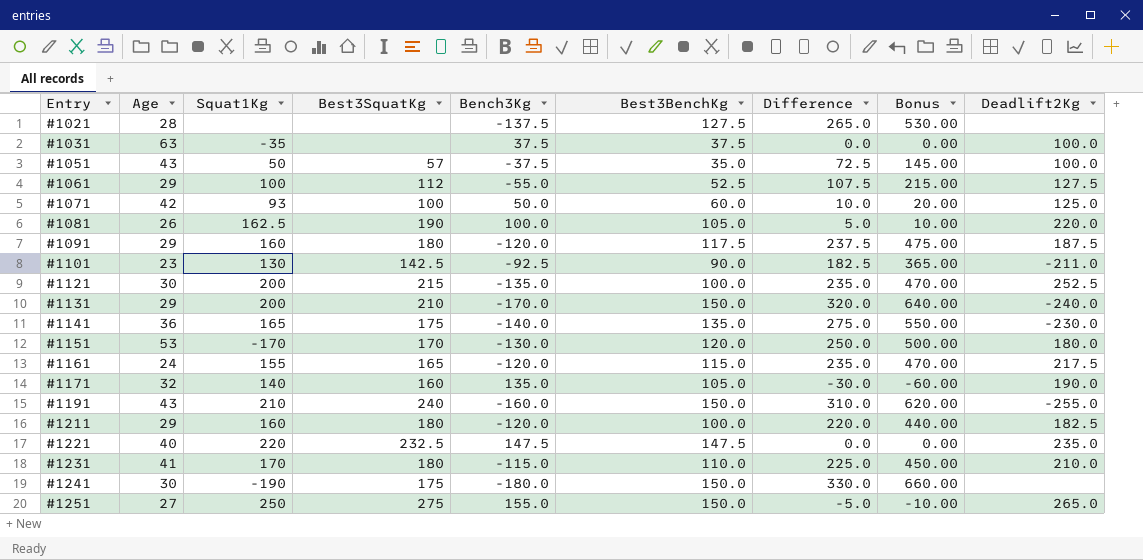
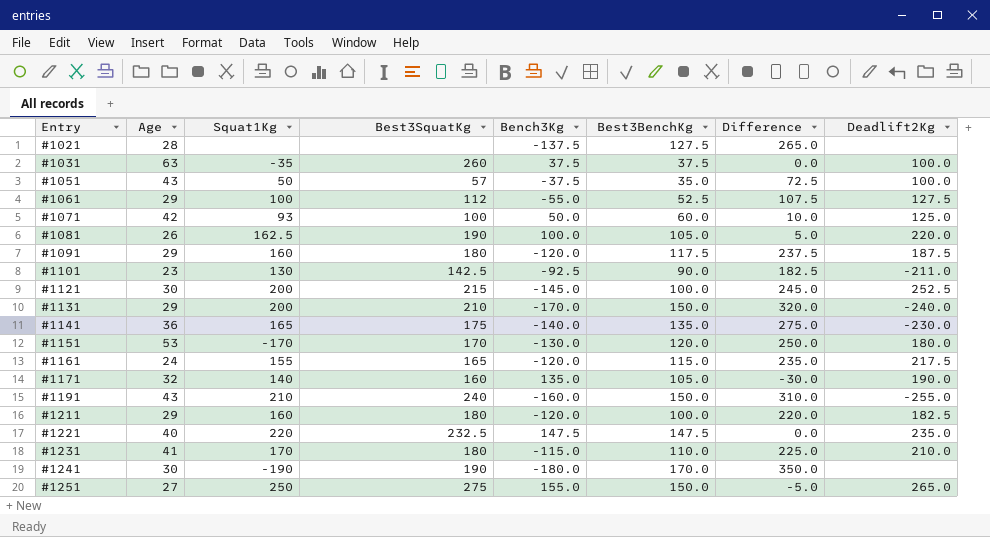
column Bonus | formula: [Difference] * 2 -> none
#1031 | Best3SquatKg: none -> 260
#1121 | Bench3Kg: -135.0 -> -145.0
#1121 | Difference: 235.0 -> 245.0
#1241 | Best3SquatKg: 175 -> 190
#1241 | Best3BenchKg: 150.0 -> 170.0
#1241 | Difference: 330.0 -> 350.0

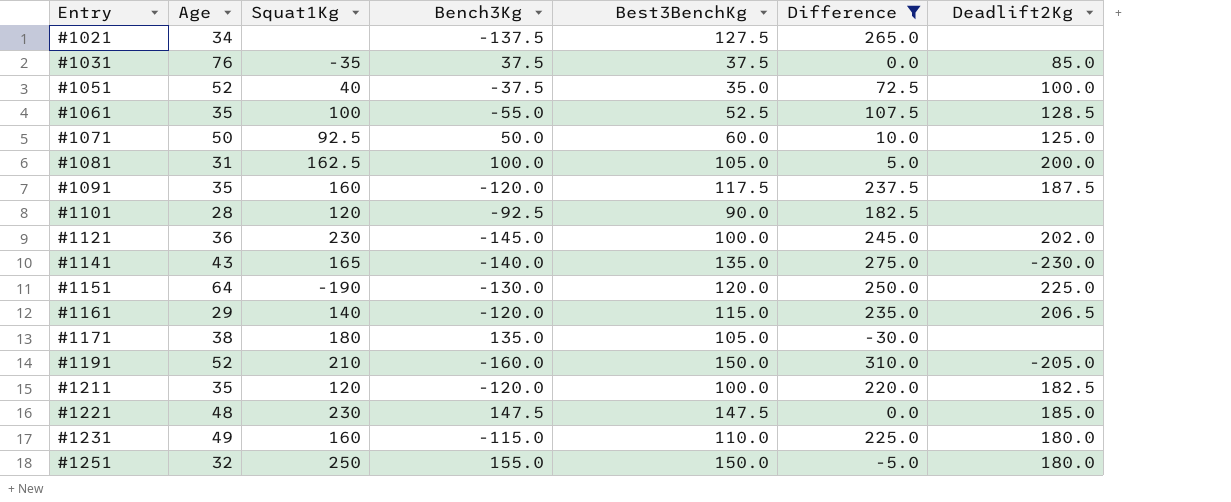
filter: none -> Difference <= 310.0
column Best3SquatKg | position: 4 -> none
#1021 | Age: 28 -> 34
#1031 | Age: 63 -> 76
#1031 | Deadlift2Kg: 100.0 -> 85.0
#1051 | Age: 43 -> 52
#1051 | Squat1Kg: 50 -> 40
#1061 | Age: 29 -> 35
#1061 | Deadlift2Kg: 127.5 -> 128.5
#1071 | Age: 42 -> 50
#1071 | Squat1Kg: 93 -> 92.5
#1081 | Age: 26 -> 31
#1081 | Deadlift2Kg: 220.0 -> 200.0
#1091 | Age: 29 -> 35
#1101 | Age: 23 -> 28
#1101 | Squat1Kg: 130 -> 120
#1101 | Deadlift2Kg: -211.0 -> none
#1121 | Age: 30 -> 36
#1121 | Squat1Kg: 200 -> 230
#1121 | Deadlift2Kg: 252.5 -> 202.0
#1141 | Age: 36 -> 43
#1151 | Age: 53 -> 64
#1151 | Squat1Kg: -170 -> -190
#1151 | Deadlift2Kg: 180.0 -> 225.0
#1161 | Age: 24 -> 29
#1161 | Squat1Kg: 155 -> 140
#1161 | Deadlift2Kg: 217.5 -> 206.5
#1171 | Age: 32 -> 38
#1171 | Squat1Kg: 140 -> 180
#1171 | Deadlift2Kg: 190.0 -> none
#1191 | Age: 43 -> 52
#1191 | Deadlift2Kg: -255.0 -> -205.0
#1211 | Age: 29 -> 35
#1211 | Squat1Kg: 160 -> 120
#1221 | Age: 40 -> 48
#1221 | Squat1Kg: 220 -> 230
#1221 | Deadlift2Kg: 235.0 -> 185.0
#1231 | Age: 41 -> 49
#1231 | Squat1Kg: 170 -> 160
#1231 | Deadlift2Kg: 210.0 -> 180.0
#1251 | Age: 27 -> 32
#1251 | Deadlift2Kg: 265.0 -> 180.0

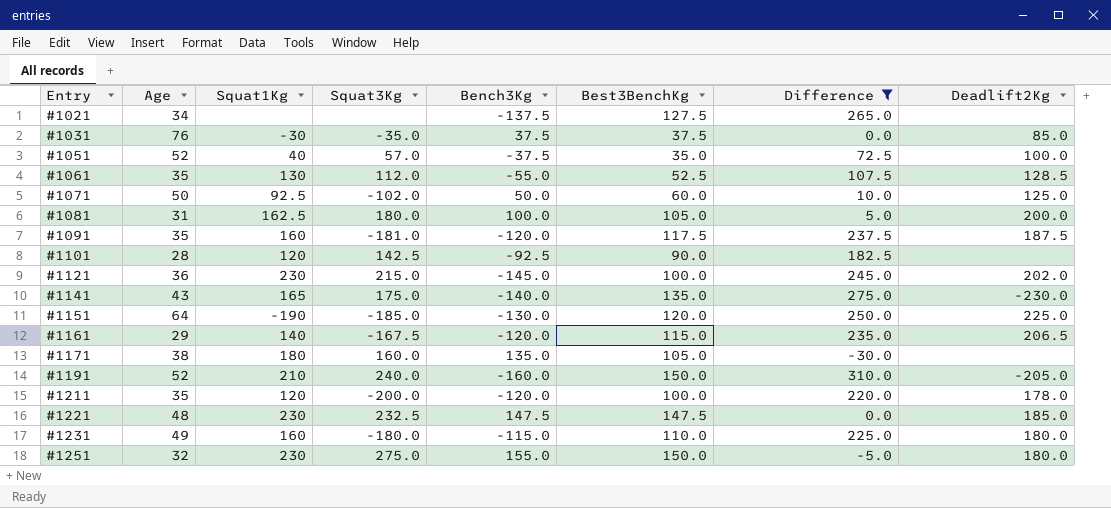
column Squat3Kg | position: none -> 4
#1031 | Squat1Kg: -35 -> -30
#1061 | Squat1Kg: 100 -> 130
#1211 | Deadlift2Kg: 182.5 -> 178.0
#1251 | Squat1Kg: 250 -> 230

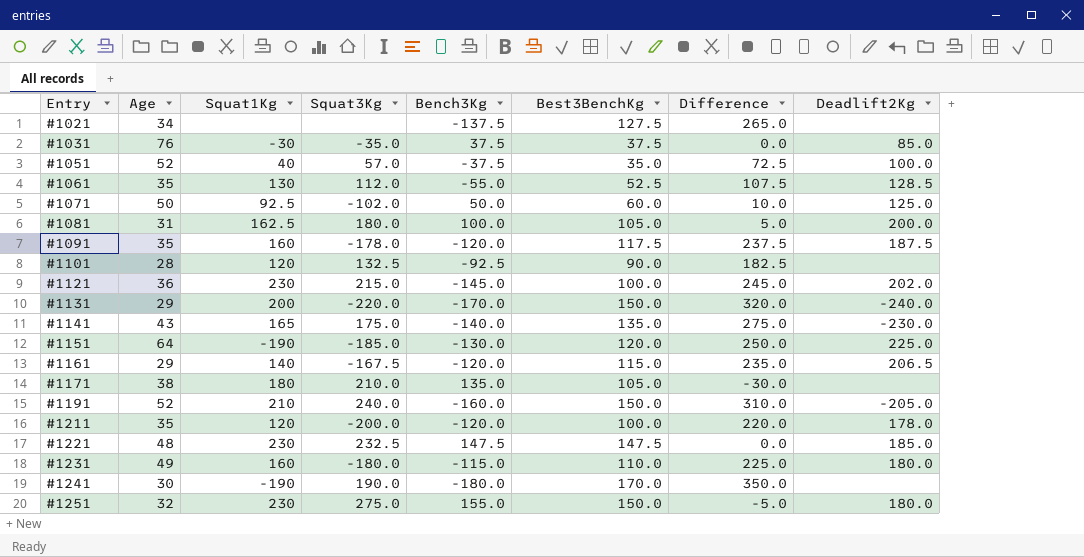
filter: Difference <= 310.0 -> none
#1091 | Squat3Kg: -181.0 -> -178.0
#1101 | Squat3Kg: 142.5 -> 132.5
#1171 | Squat3Kg: 160.0 -> 210.0

